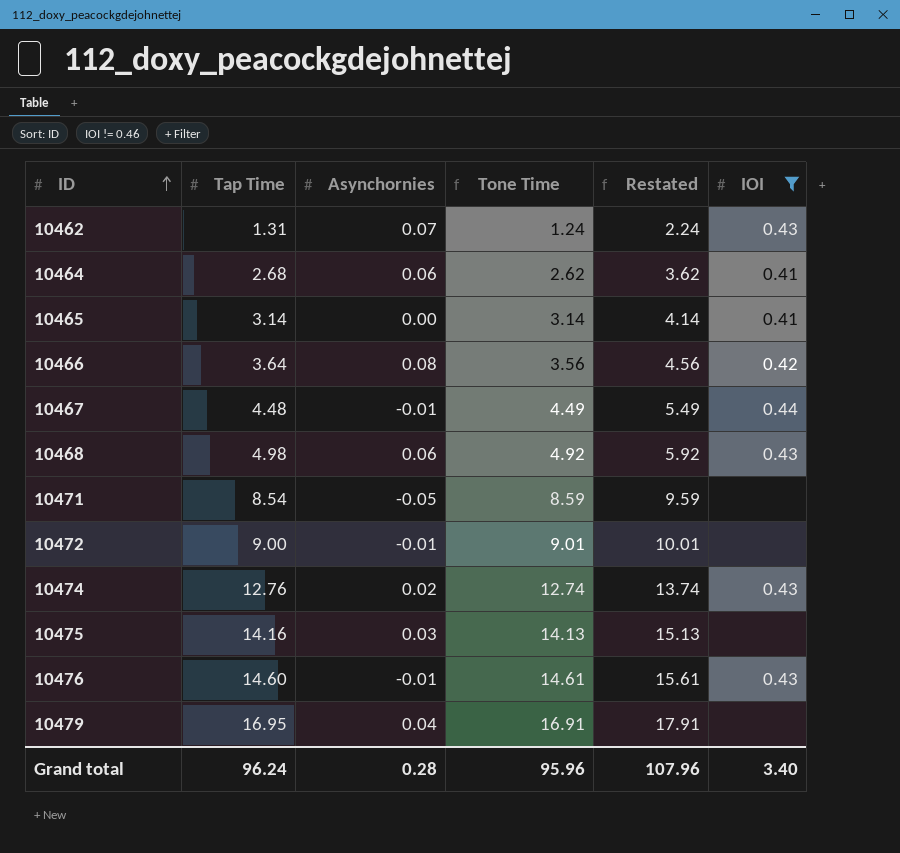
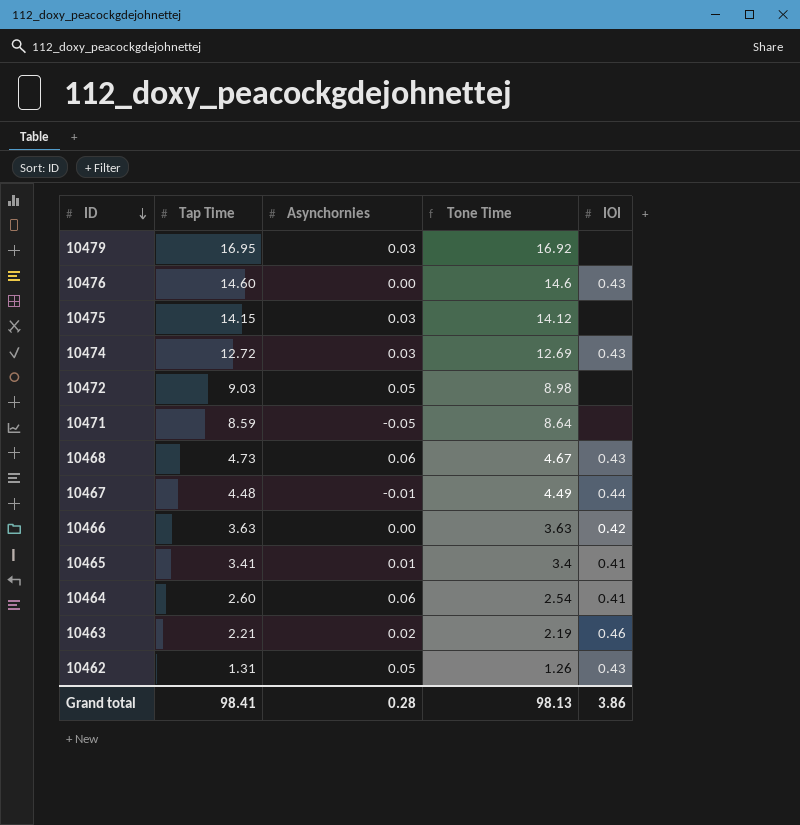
filter: IOI != 0.46 -> none
row order: ID ascending -> ID descending
column Restated | formula: [Tone Time] + 1 -> none
10479 | Asynchornies: 0.04 -> 0.03
10479 | Tone Time: 16.91 -> 16.92
10476 | Asynchornies: -0.01 -> 0.00
10476 | Tone Time: 14.61 -> 14.6
10475 | Tap Time: 14.16 -> 14.15
10475 | Tone Time: 14.13 -> 14.12
10474 | Tap Time: 12.76 -> 12.72
10474 | Asynchornies: 0.02 -> 0.03
10474 | Tone Time: 12.74 -> 12.69
10472 | Tap Time: 9.00 -> 9.03
10472 | Asynchornies: -0.01 -> 0.05
10472 | Tone Time: 9.01 -> 8.98
10471 | Tap Time: 8.54 -> 8.59
10471 | Tone Time: 8.59 -> 8.64
10468 | Tap Time: 4.98 -> 4.73
10468 | Tone Time: 4.92 -> 4.67
10466 | Tap Time: 3.64 -> 3.63
10466 | Asynchornies: 0.08 -> 0.00
10466 | Tone Time: 3.56 -> 3.63
10465 | Tap Time: 3.14 -> 3.41
10465 | Asynchornies: 0.00 -> 0.01
10465 | Tone Time: 3.14 -> 3.4
10464 | Tap Time: 2.68 -> 2.60
10464 | Tone Time: 2.62 -> 2.54
10462 | Asynchornies: 0.07 -> 0.05
10462 | Tone Time: 1.24 -> 1.26
Grand total | Tap Time: 96.24 -> 98.41
Grand total | Tone Time: 95.96 -> 98.13
Grand total | IOI: 3.40 -> 3.86

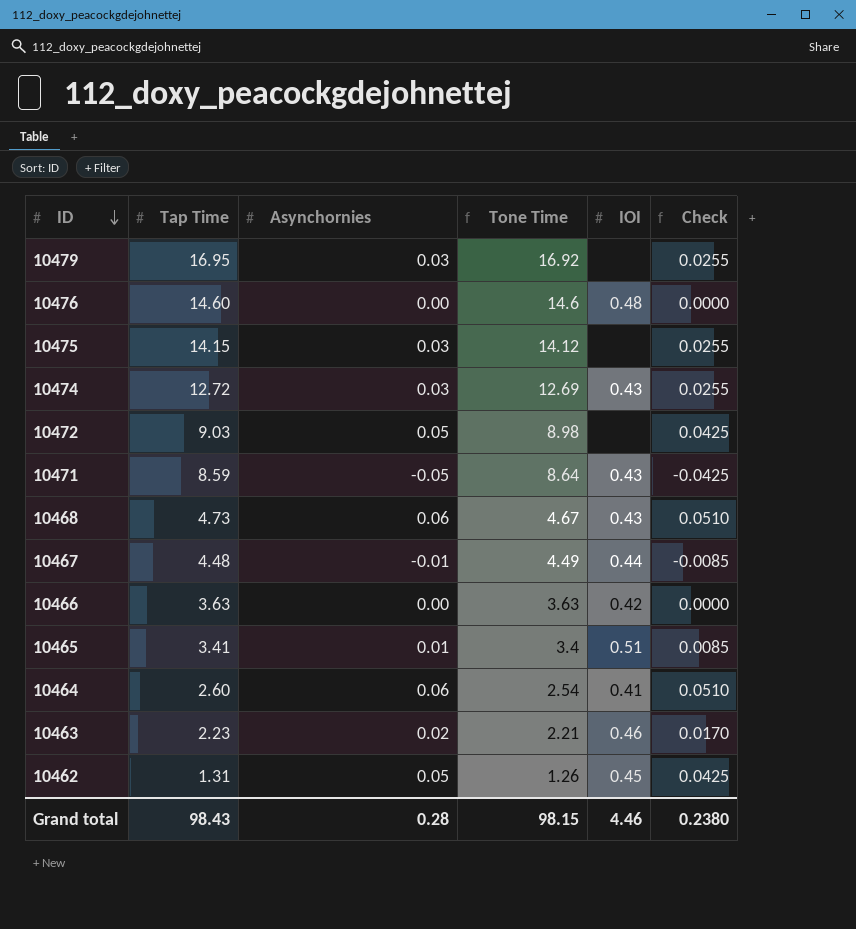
column Check | formula: none -> [Asynchornies] * 0.85
10476 | IOI: 0.43 -> 0.48
10471 | IOI: none -> 0.43
10465 | IOI: 0.41 -> 0.51
10463 | Tap Time: 2.21 -> 2.23
10463 | Tone Time: 2.19 -> 2.21
10462 | IOI: 0.43 -> 0.45
Grand total | Tap Time: 98.41 -> 98.43
Grand total | Tone Time: 98.13 -> 98.15
Grand total | IOI: 3.86 -> 4.46

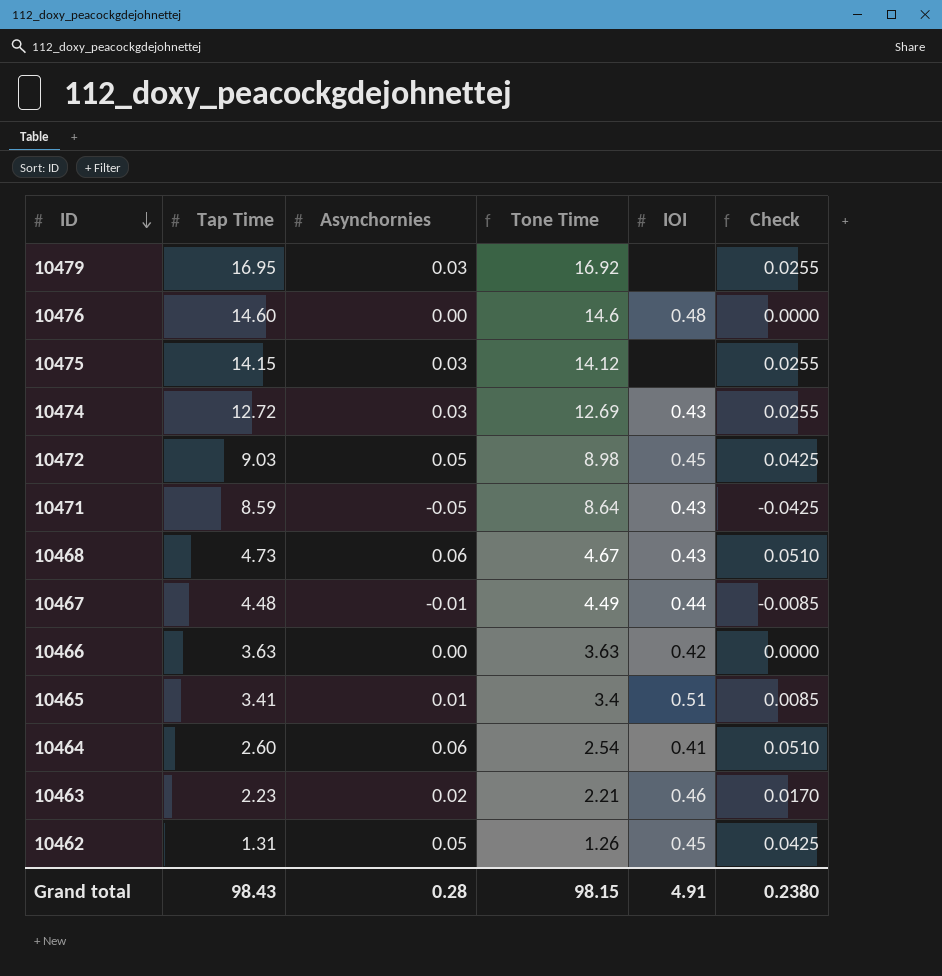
10472 | IOI: none -> 0.45
Grand total | IOI: 4.46 -> 4.91

